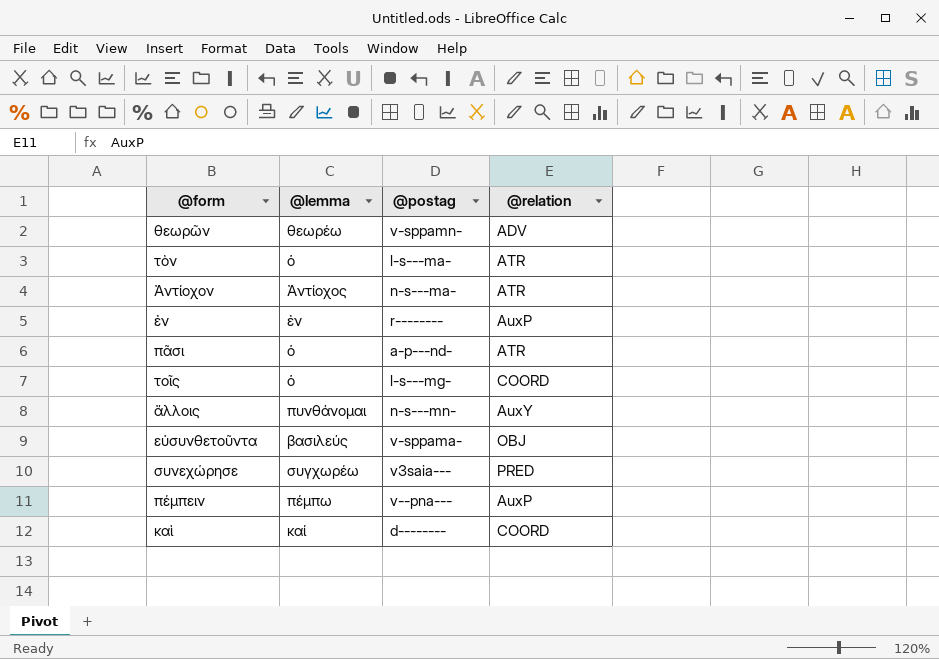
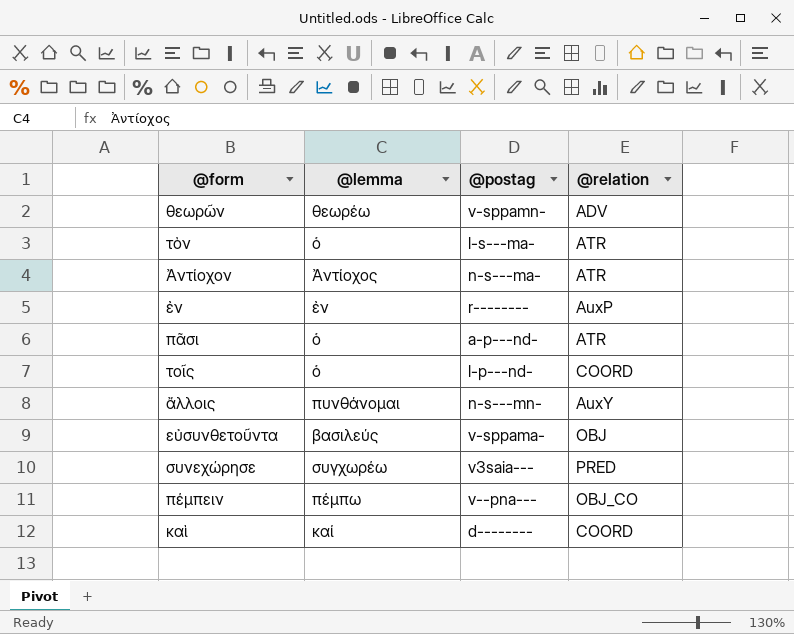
τοῖς | @postag: l-s---mg- -> l-p---nd-
πέμπειν | @relation: AuxP -> OBJ_CO

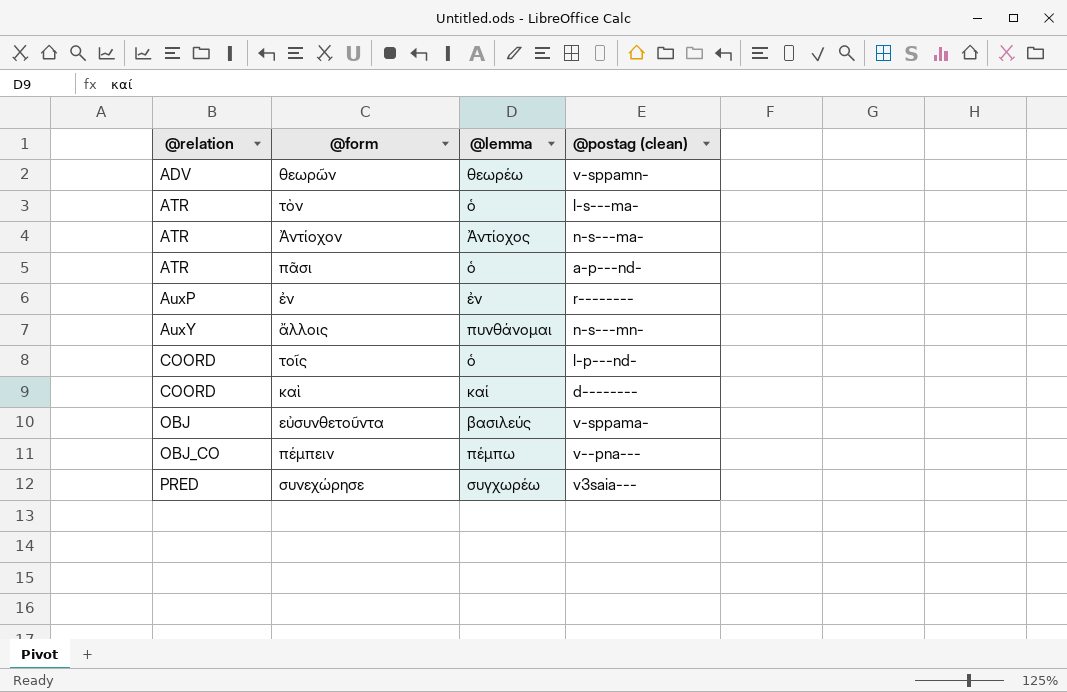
row order: none -> @relation ascending
column @relation | position: 4 -> 1
column name: @postag -> @postag (clean)

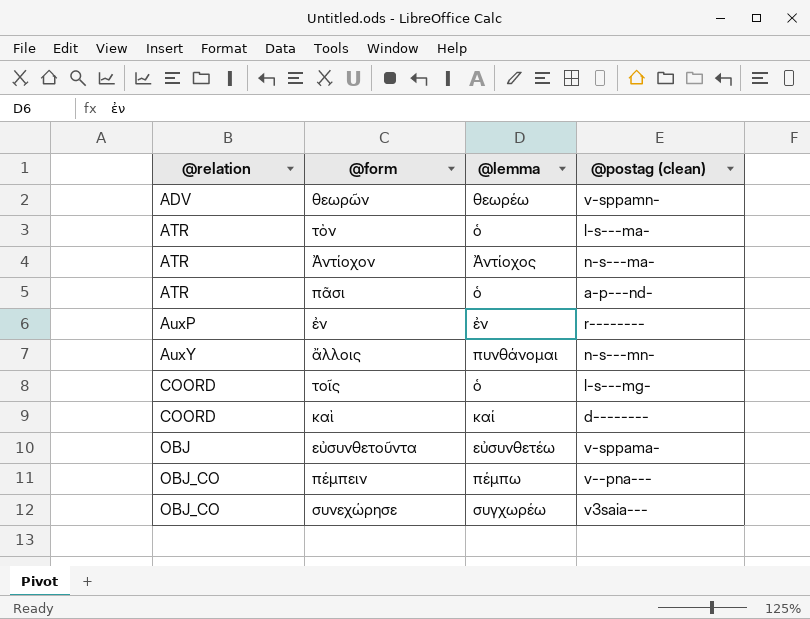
τοῖς | @postag (clean): l-p---nd- -> l-s---mg-
εὐσυνθετοῦντα | @lemma: βασιλεύς -> εὐσυνθετέω
συνεχώρησε | @relation: PRED -> OBJ_CO

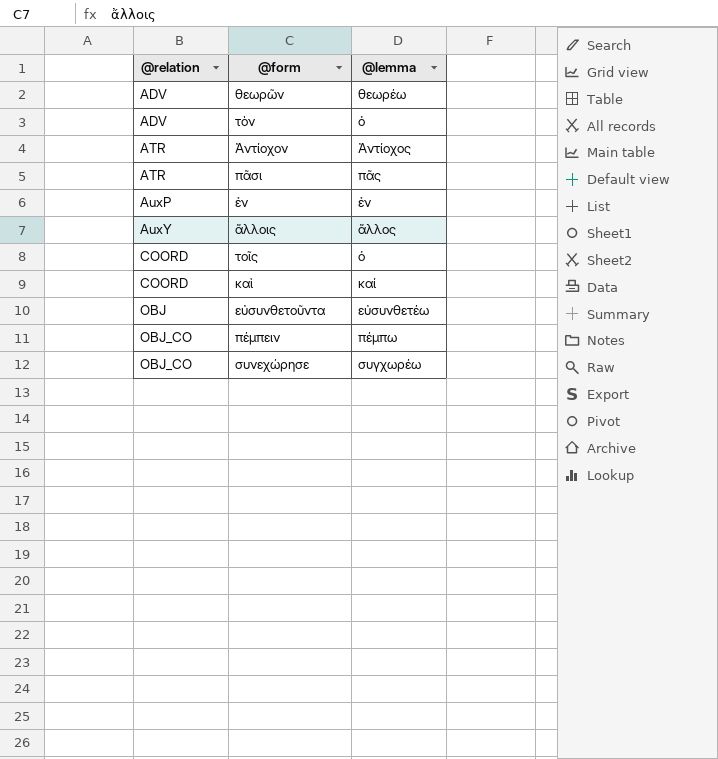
column @postag (clean) | position: 4 -> none
τὸν | @relation: ATR -> ADV
πᾶσι | @lemma: ὁ -> πᾶς
ἄλλοις | @lemma: πυνθάνομαι -> ἄλλος

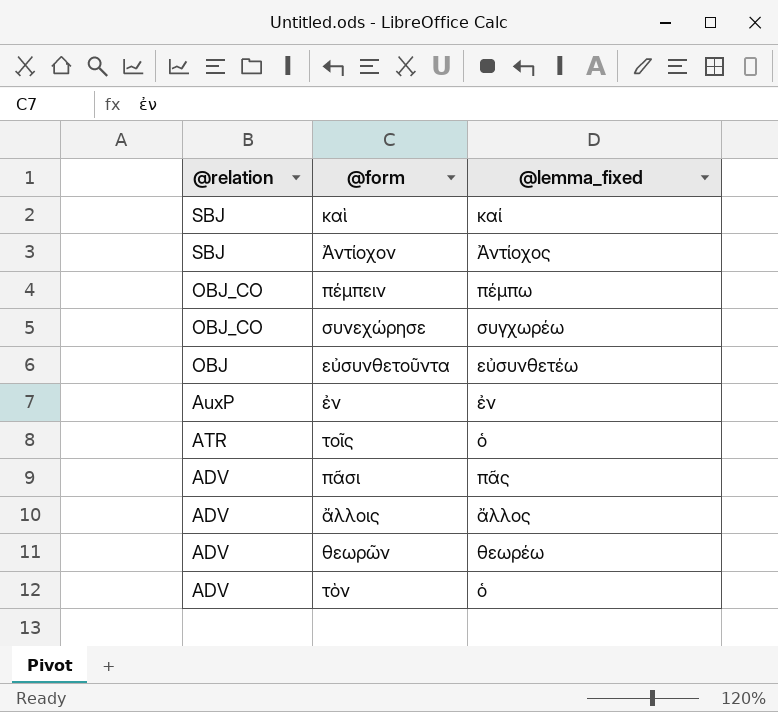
row order: @relation ascending -> @relation descending
column name: @lemma -> @lemma_fixed
καὶ | @relation: COORD -> SBJ
Ἀντίοχον | @relation: ATR -> SBJ
τοῖς | @relation: COORD -> ATR
πᾶσι | @relation: ATR -> ADV
ἄλλοις | @relation: AuxY -> ADV

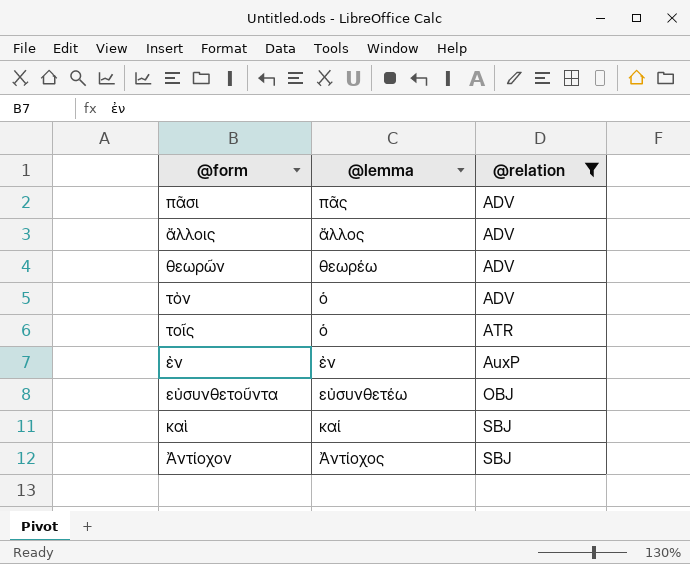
filter: none -> @relation != OBJ_CO
row order: @relation descending -> @relation ascending
column name: @lemma_fixed -> @lemma
column @relation | position: 1 -> 3

